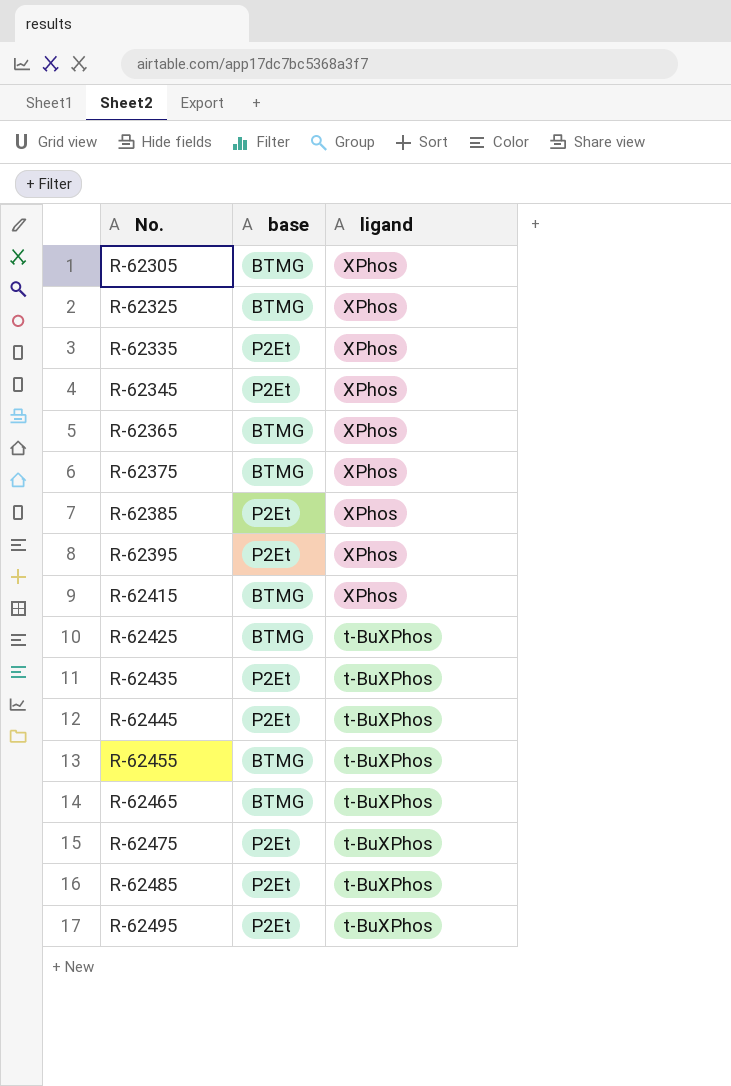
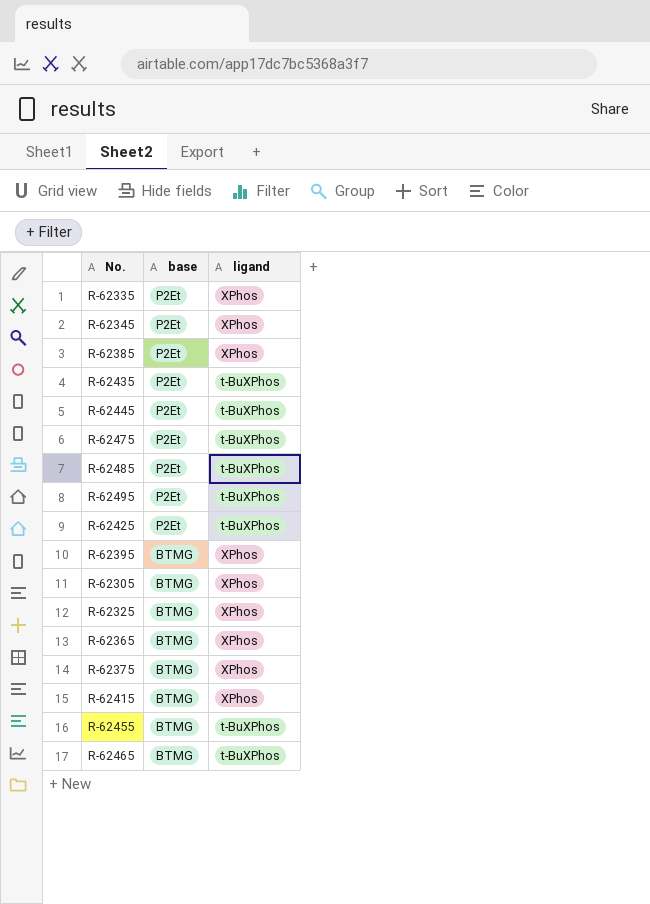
row order: No. ascending -> base descending
R-62425 | base: BTMG -> P2Et
R-62395 | base: P2Et -> BTMG

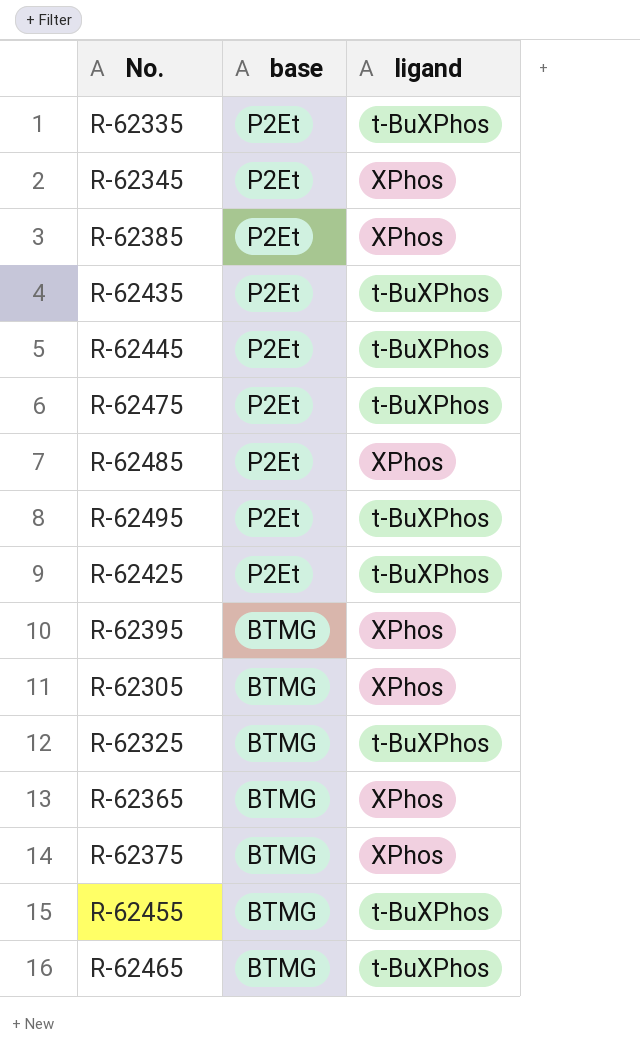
row R-62415: BTMG | XPhos -> none
R-62335 | ligand: XPhos -> t-BuXPhos
R-62485 | ligand: t-BuXPhos -> XPhos
R-62325 | ligand: XPhos -> t-BuXPhos

